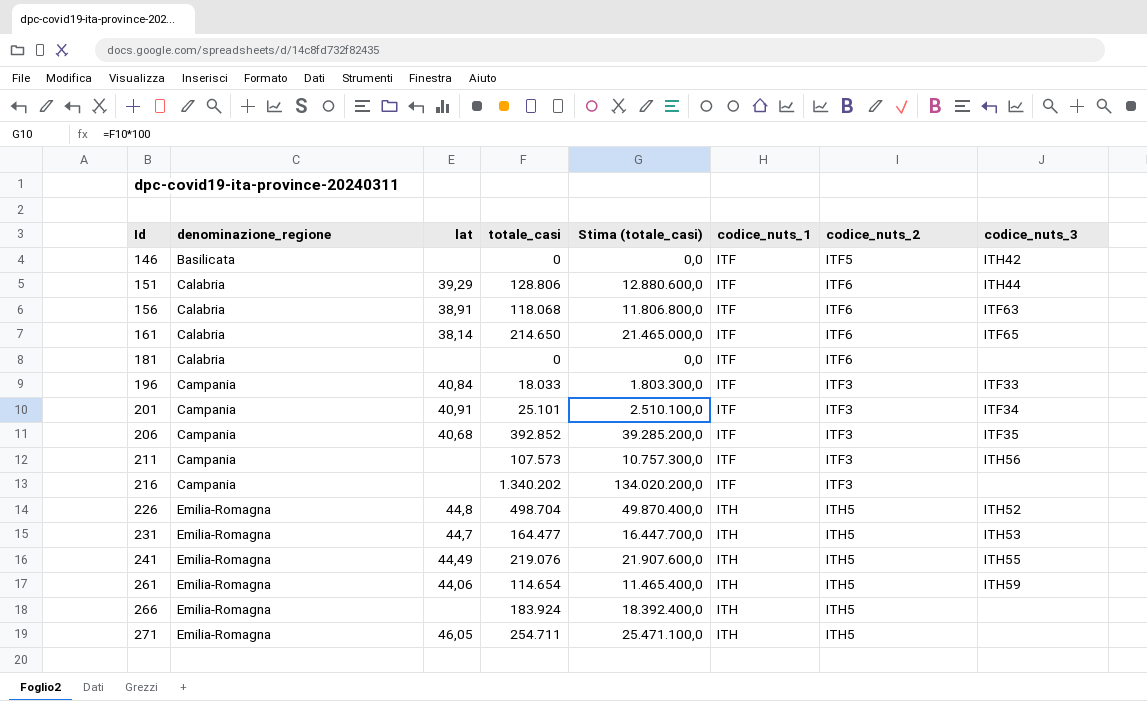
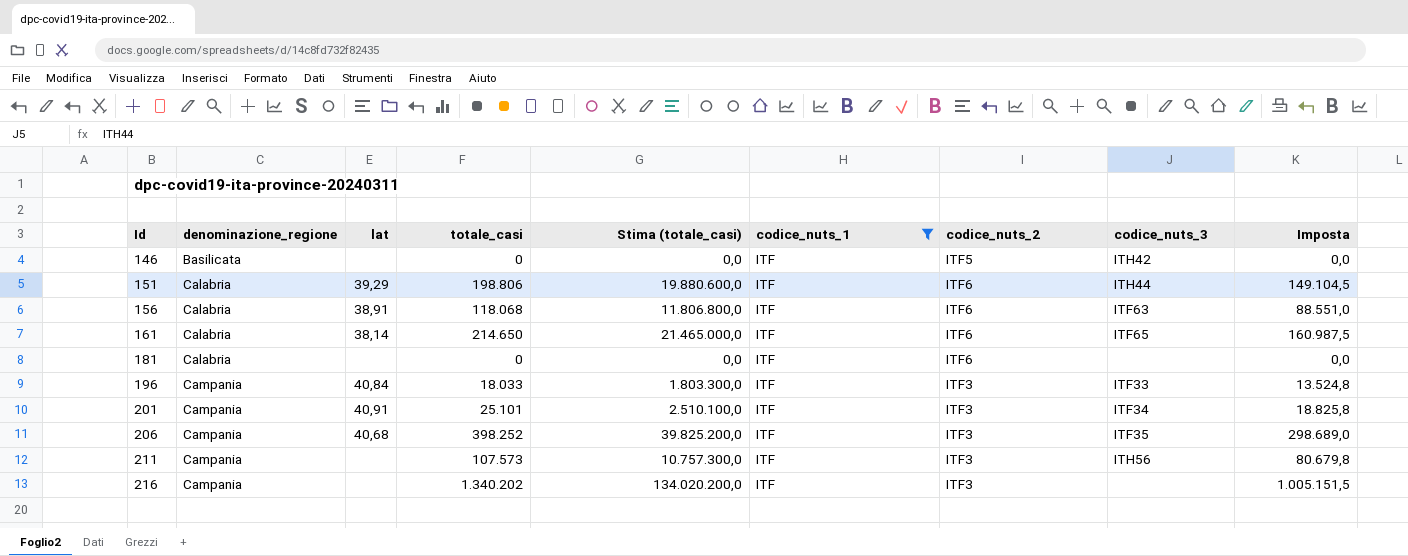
filter: none -> codice_nuts_1 = ITF
column Imposta | formula: none -> [totale_casi] * 0,75
151 | totale_casi: 128.806 -> 198.806
151 | Stima (totale_casi): 12.880.600,0 -> 19.880.600,0
206 | totale_casi: 392.852 -> 398.252
206 | Stima (totale_casi): 39.285.200,0 -> 39.825.200,0

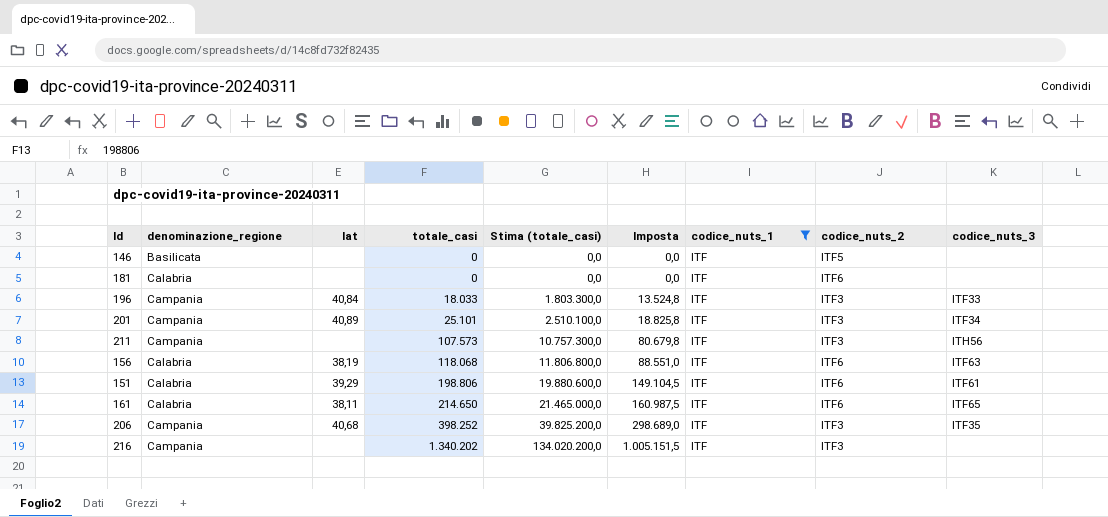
row order: Id ascending -> totale_casi ascending
column Imposta | position: 9 -> 6
146 | codice_nuts_3: ITH42 -> none
201 | lat: 40,91 -> 40,89
156 | lat: 38,91 -> 38,19
151 | codice_nuts_3: ITH44 -> ITF61
161 | lat: 38,14 -> 38,11

